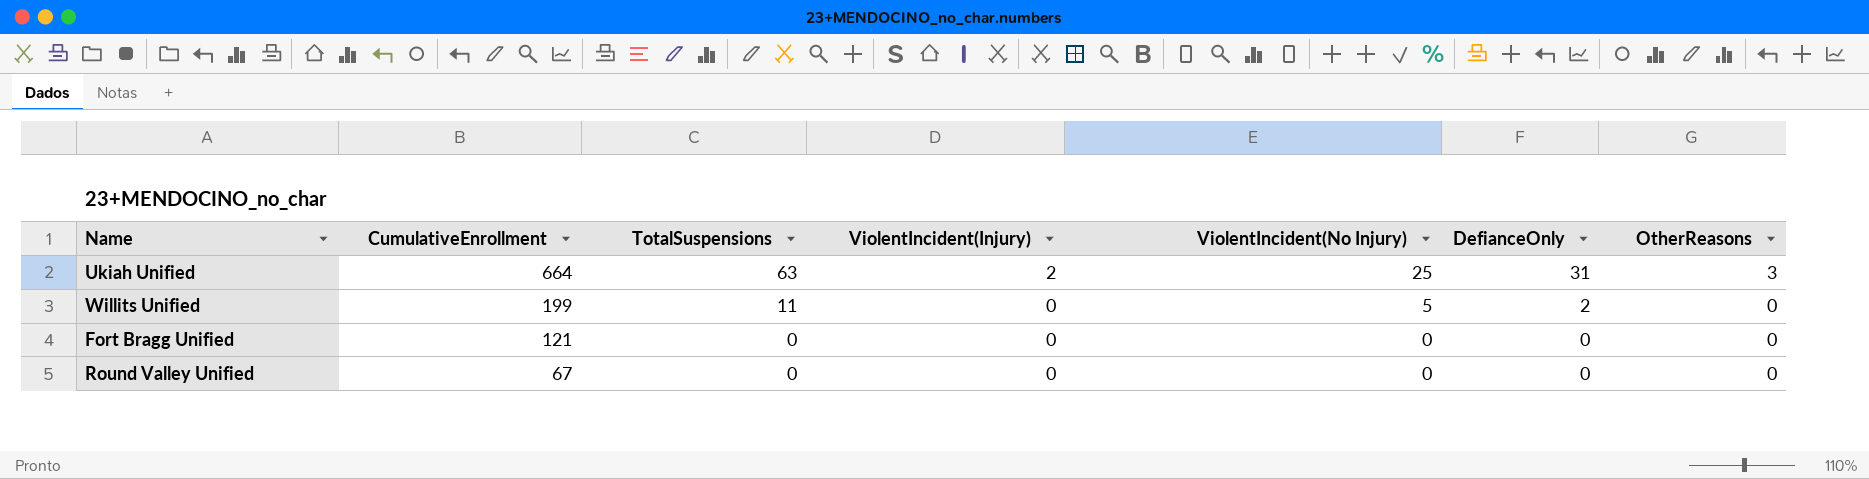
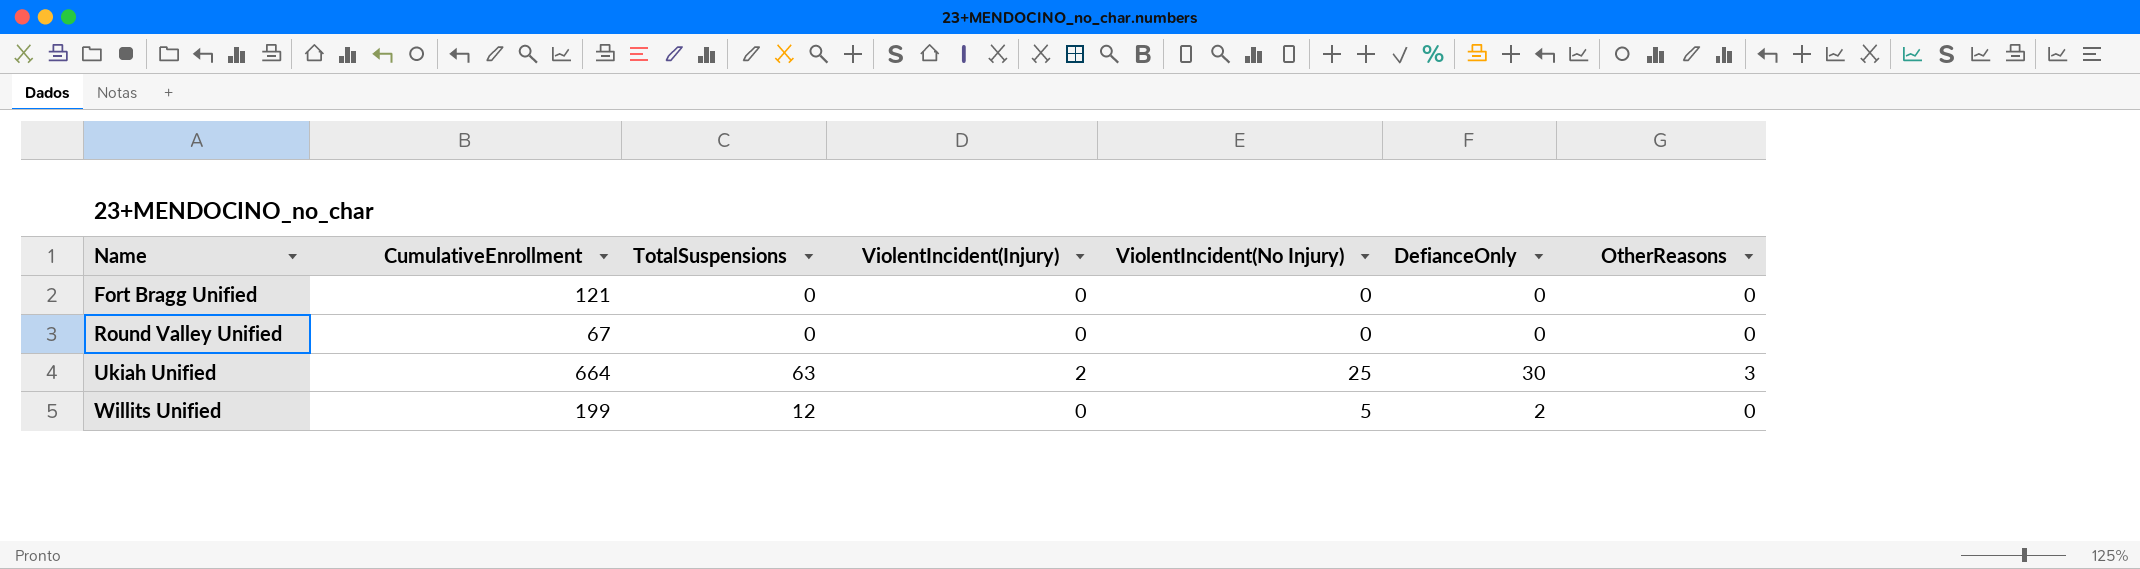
row order: CumulativeEnrollment descending -> Name ascending
Ukiah Unified | DefianceOnly: 31 -> 30
Willits Unified | TotalSuspensions: 11 -> 12

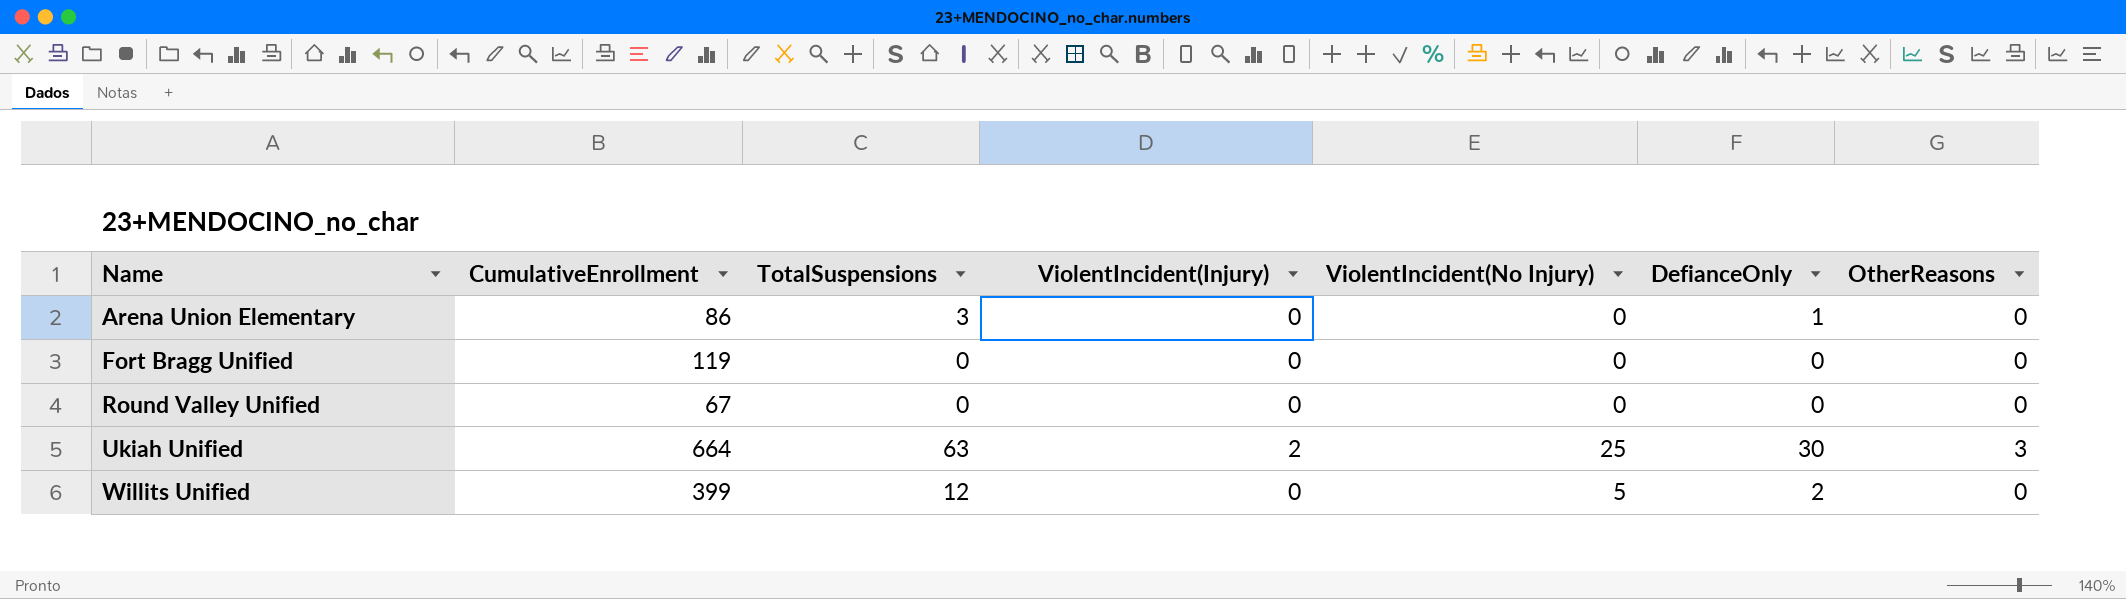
row Arena Union Elementary: none -> 86 | 3 | 0 | 0 | 1 | 0
Fort Bragg Unified | CumulativeEnrollment: 121 -> 119
Willits Unified | CumulativeEnrollment: 199 -> 399

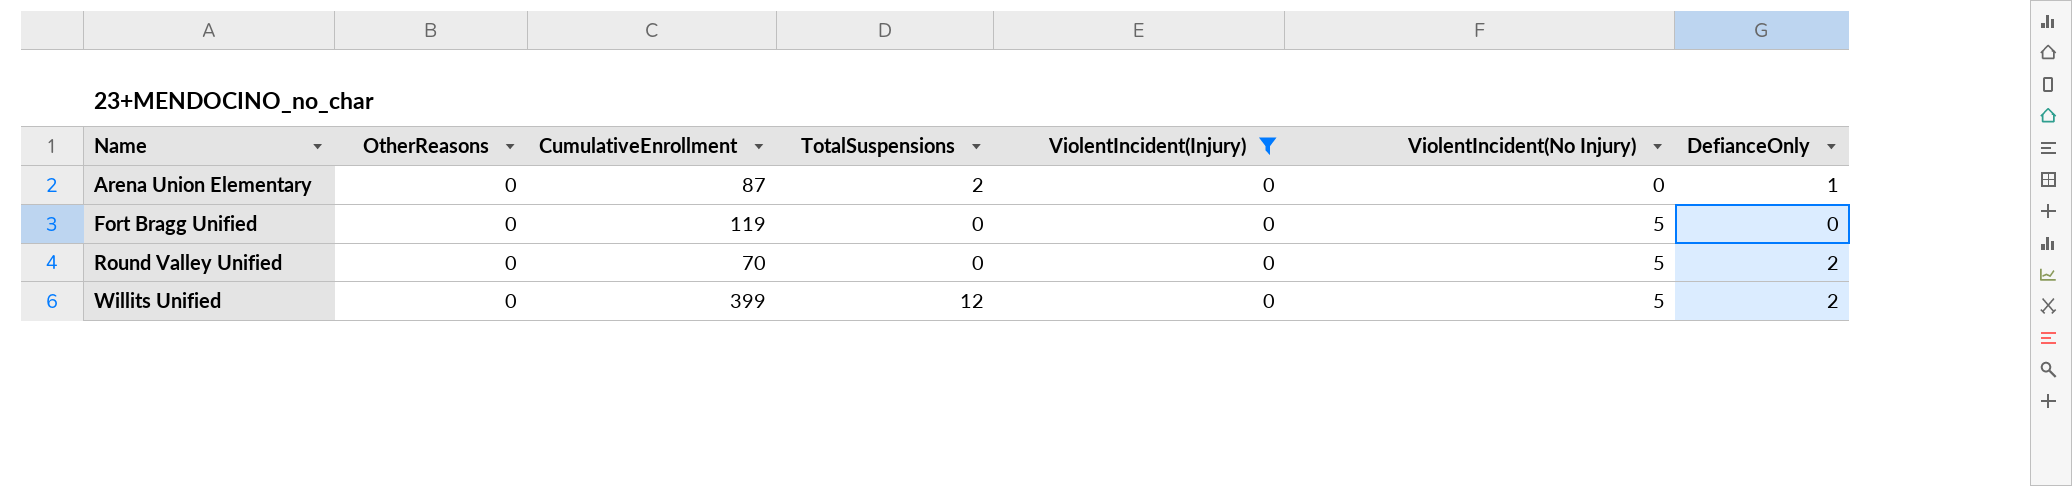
filter: none -> ViolentIncident(Injury) = 0
column OtherReasons | position: 7 -> 2
Arena Union Elementary | CumulativeEnrollment: 86 -> 87
Arena Union Elementary | TotalSuspensions: 3 -> 2
Fort Bragg Unified | ViolentIncident(No Injury): 0 -> 5
Round Valley Unified | CumulativeEnrollment: 67 -> 70
Round Valley Unified | ViolentIncident(No Injury): 0 -> 5
Round Valley Unified | DefianceOnly: 0 -> 2

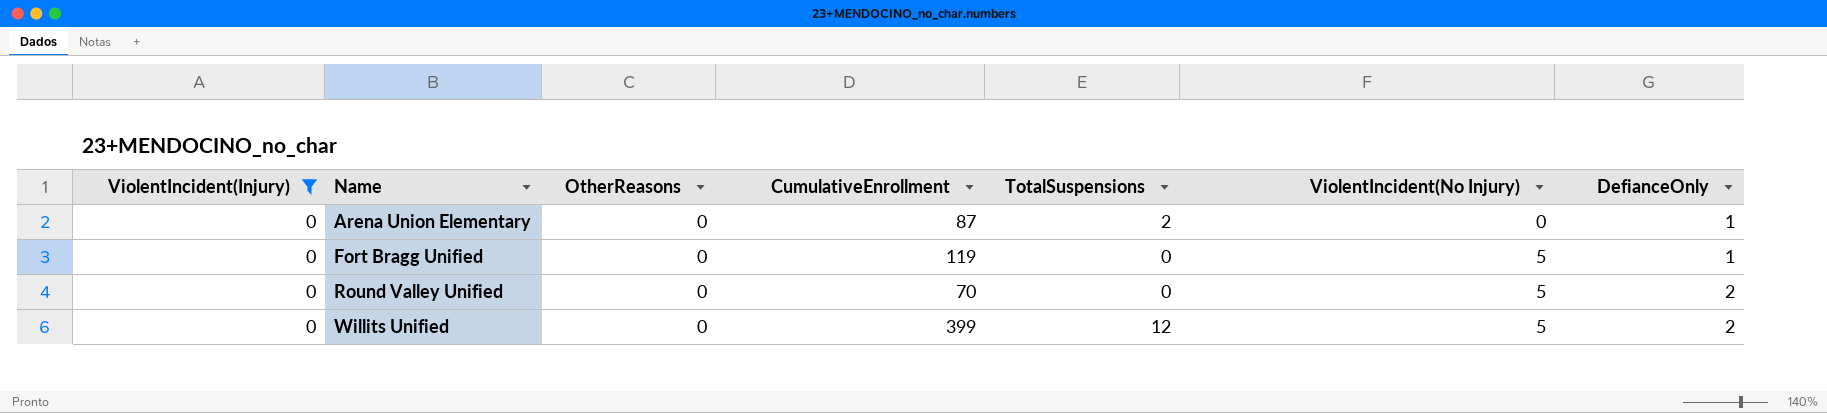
column ViolentIncident(Injury) | position: 5 -> 1
Fort Bragg Unified | DefianceOnly: 0 -> 1

